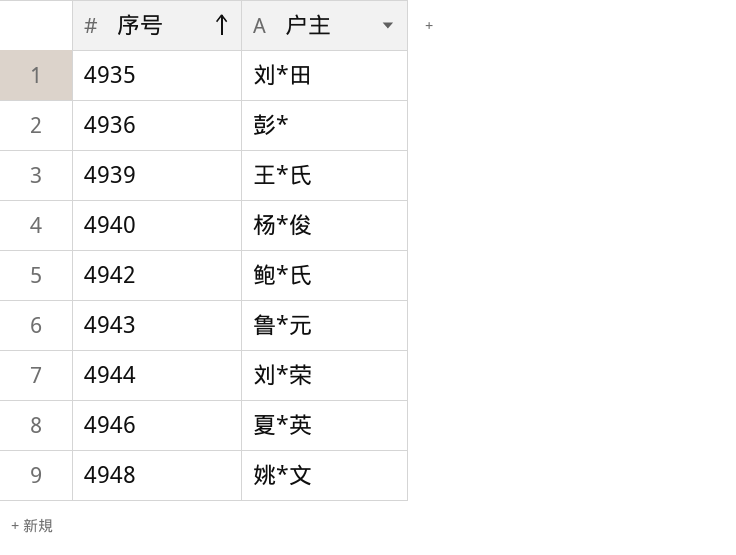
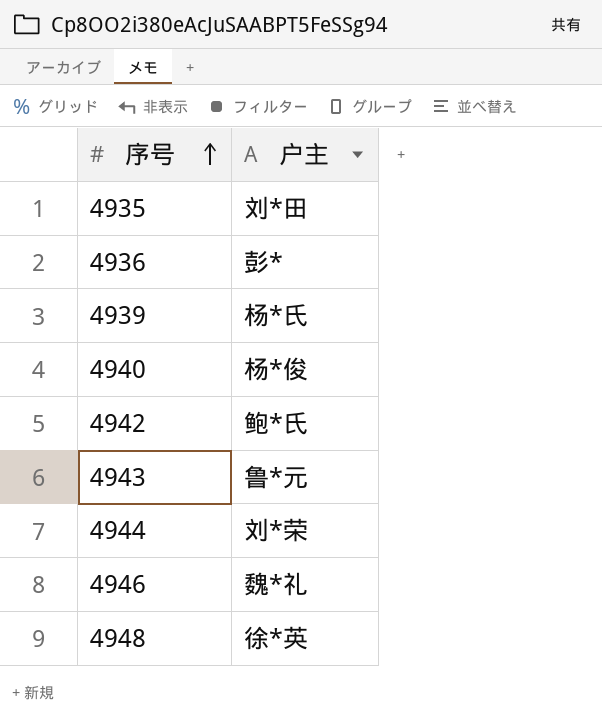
4939 | 户主: 王*氏 -> 杨*氏
4946 | 户主: 夏*英 -> 魏*礼
4948 | 户主: 姚*文 -> 徐*英

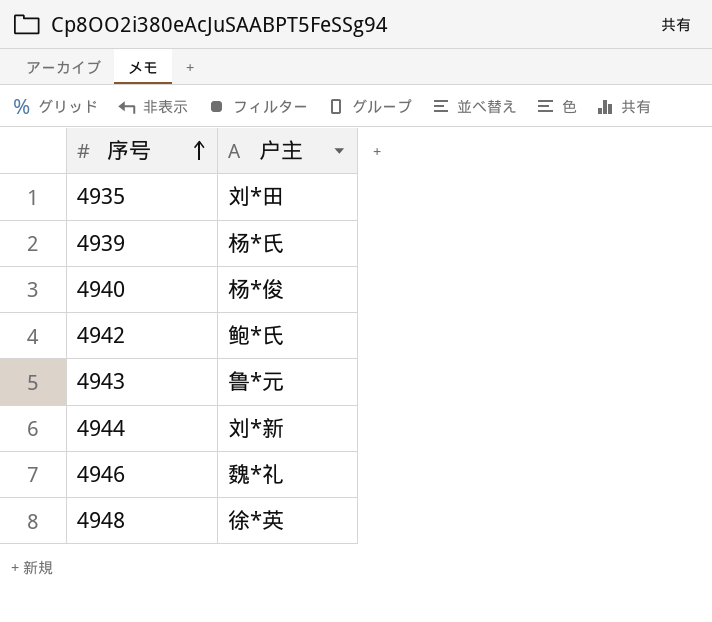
row 4936: 彭* -> none
4944 | 户主: 刘*荣 -> 刘*新

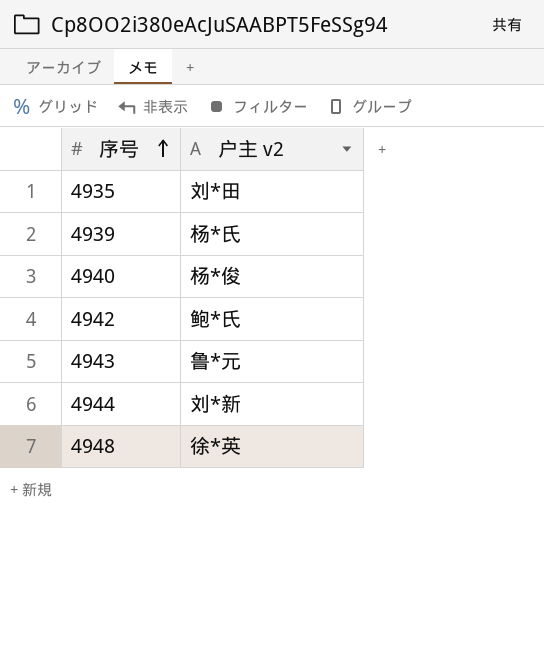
column name: 户主 -> 户主 v2
row 4946: 魏*礼 -> none

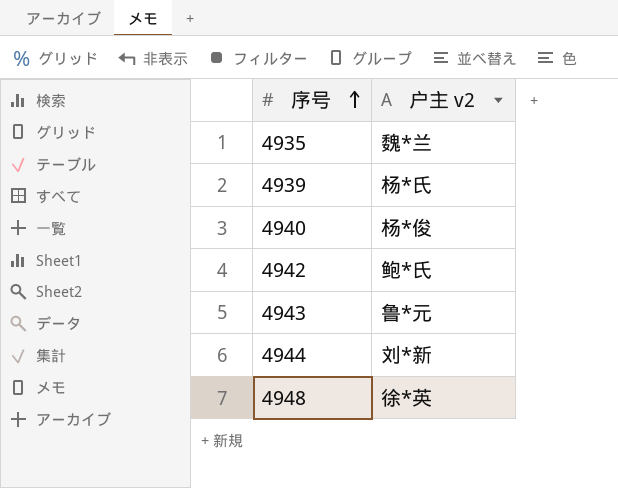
4935 | 户主 v2: 刘*田 -> 魏*兰

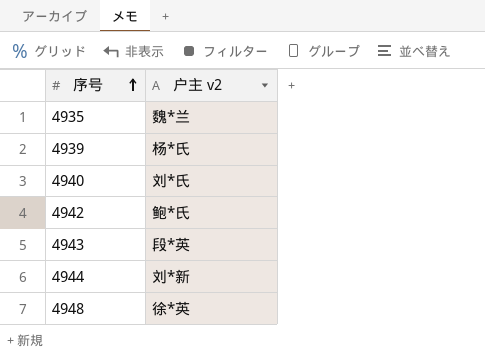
4940 | 户主 v2: 杨*俊 -> 刘*氏
4943 | 户主 v2: 鲁*元 -> 段*英

